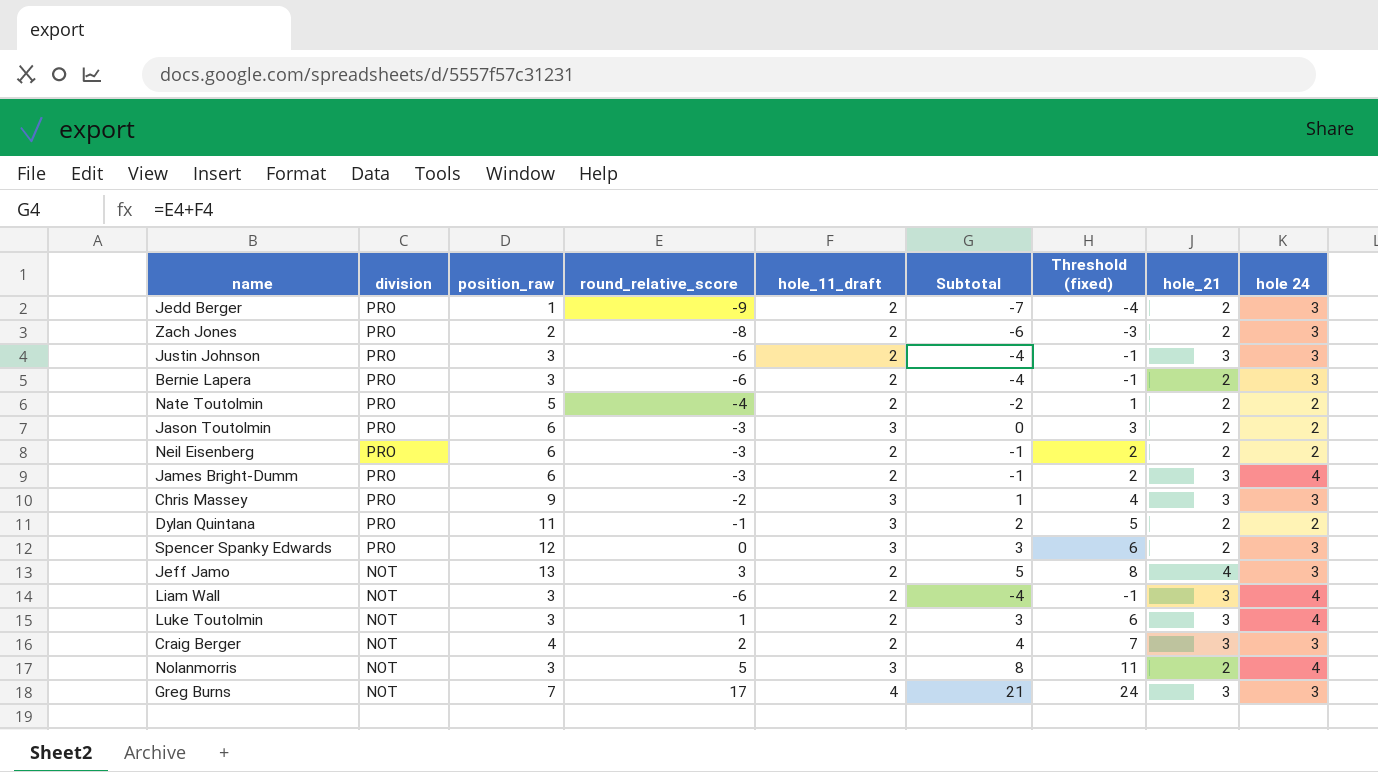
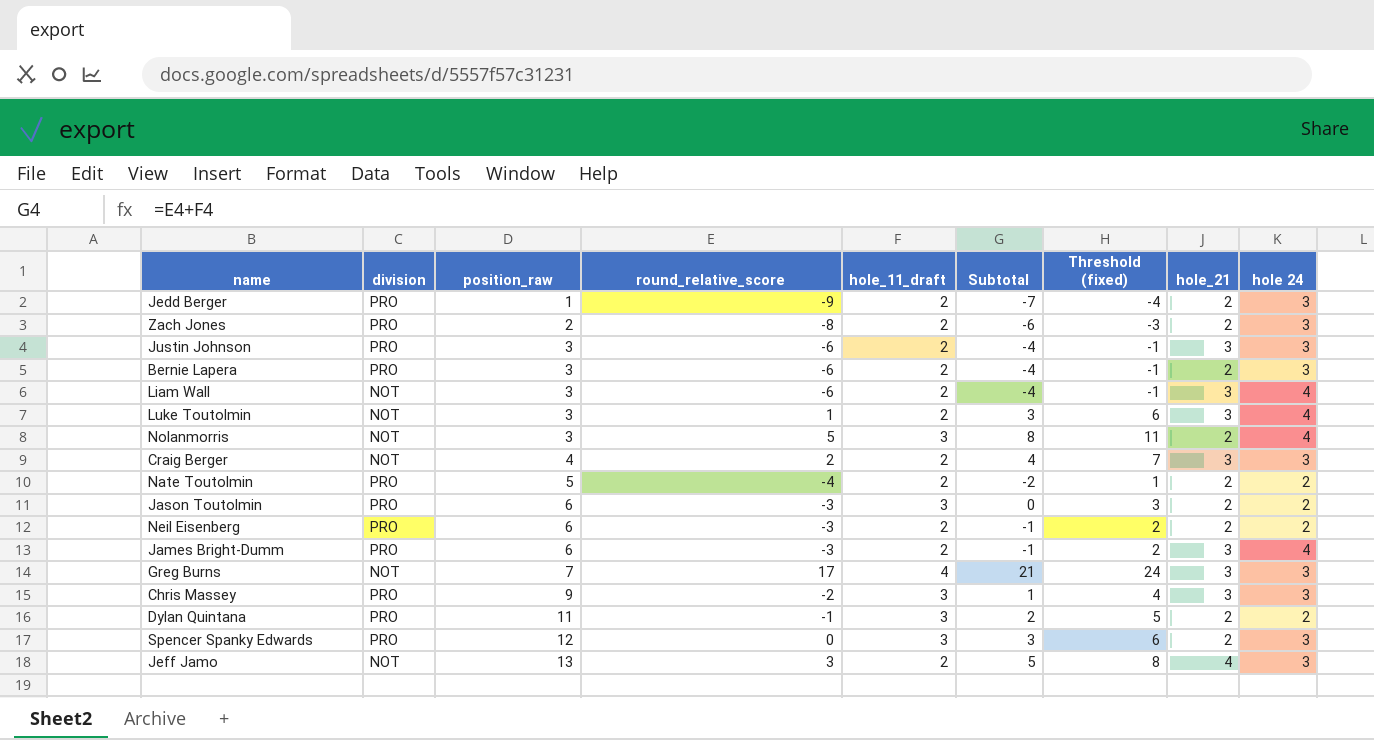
row order: division descending -> position_raw ascending

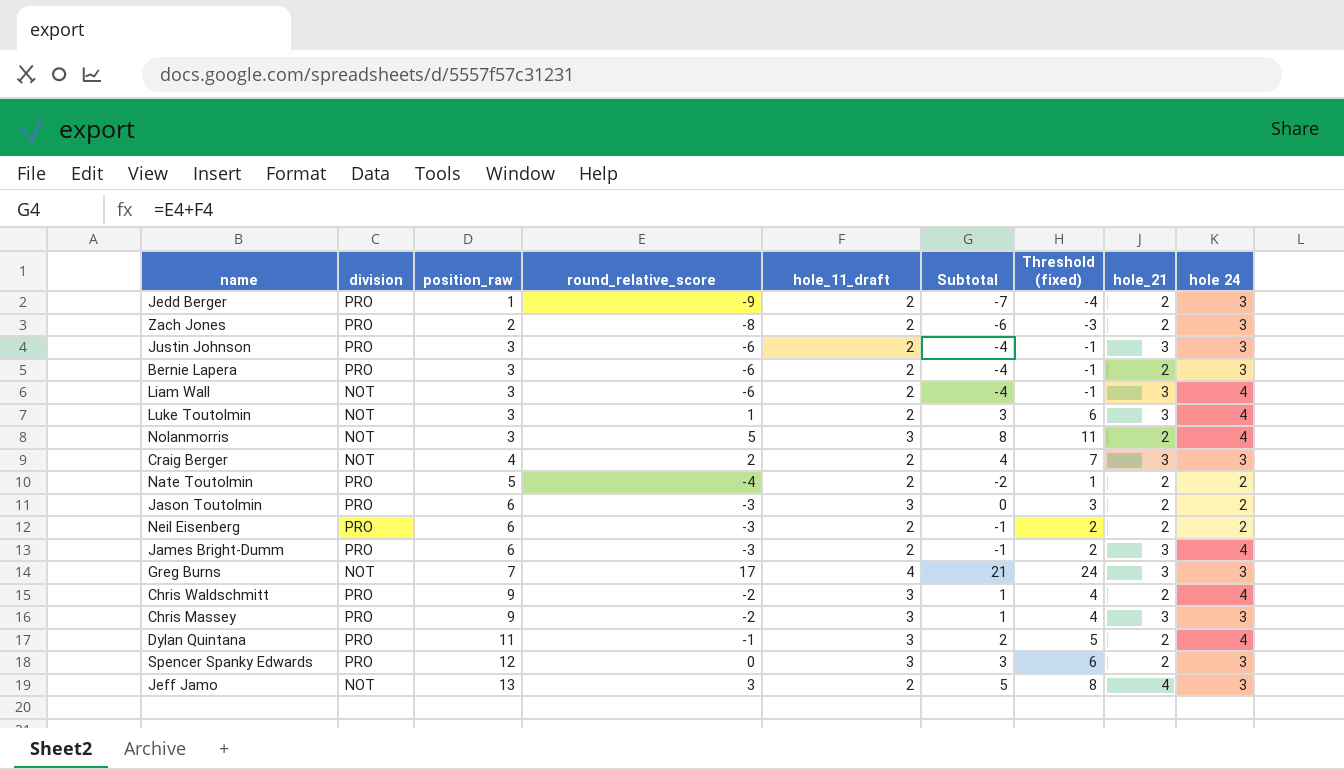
row Chris Waldschmitt: none -> PRO | 9 | -2 | 3 | 1 | 4 | 2 | 4
Dylan Quintana | hole 24: 2 -> 4

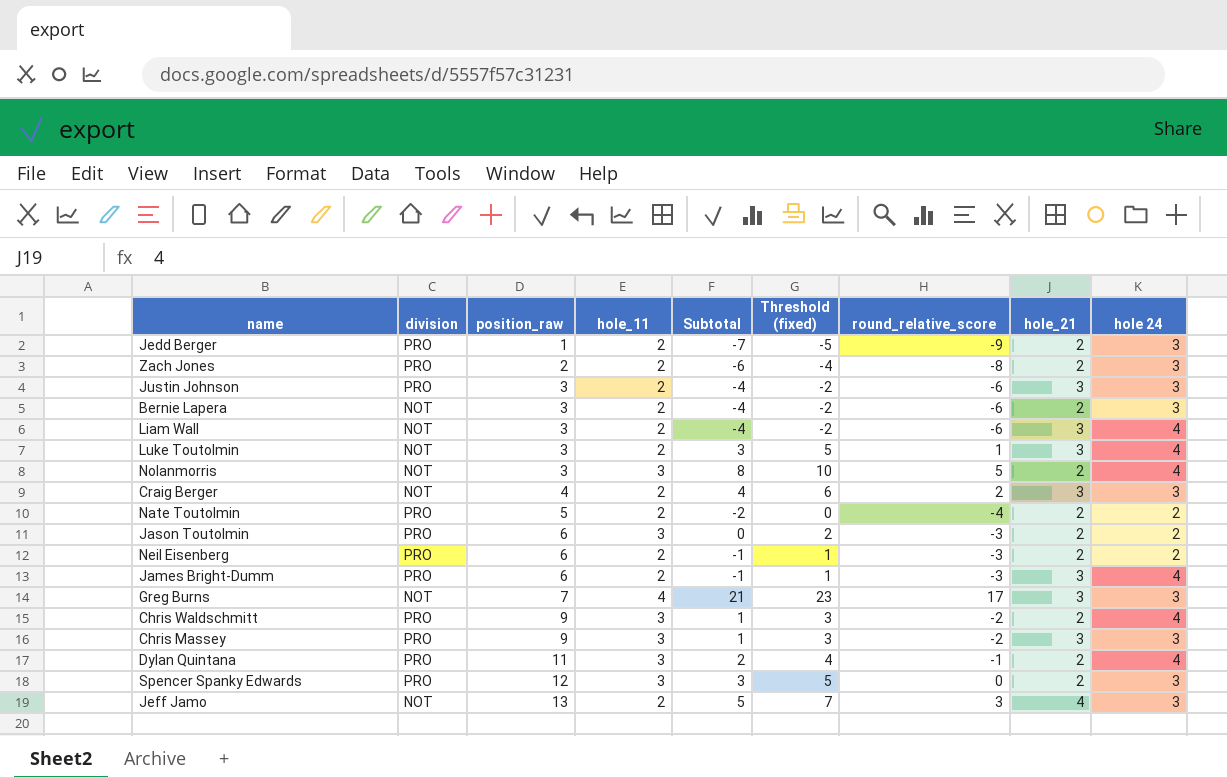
column name: hole_11_draft -> hole_11
column Threshold (fixed) | formula: [Subtotal] + 3 -> [Subtotal] + 2
column round_relative_score | position: 4 -> 7
Bernie Lapera | division: PRO -> NOT

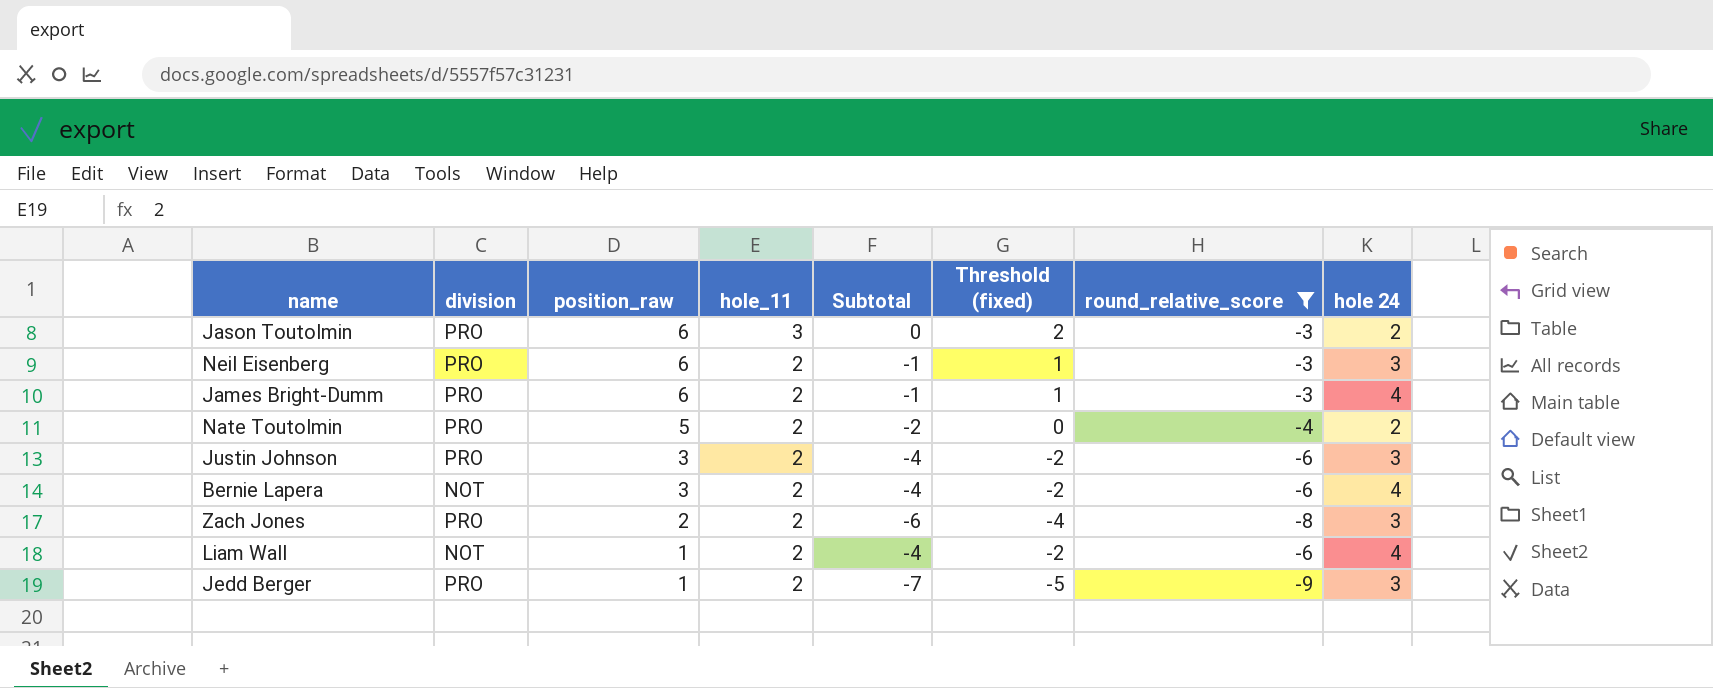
filter: none -> round_relative_score <= -3
row order: position_raw ascending -> position_raw descending
column hole_21 | position: 8 -> none
Neil Eisenberg | hole 24: 2 -> 3
Bernie Lapera | hole 24: 3 -> 4
Liam Wall | position_raw: 3 -> 1

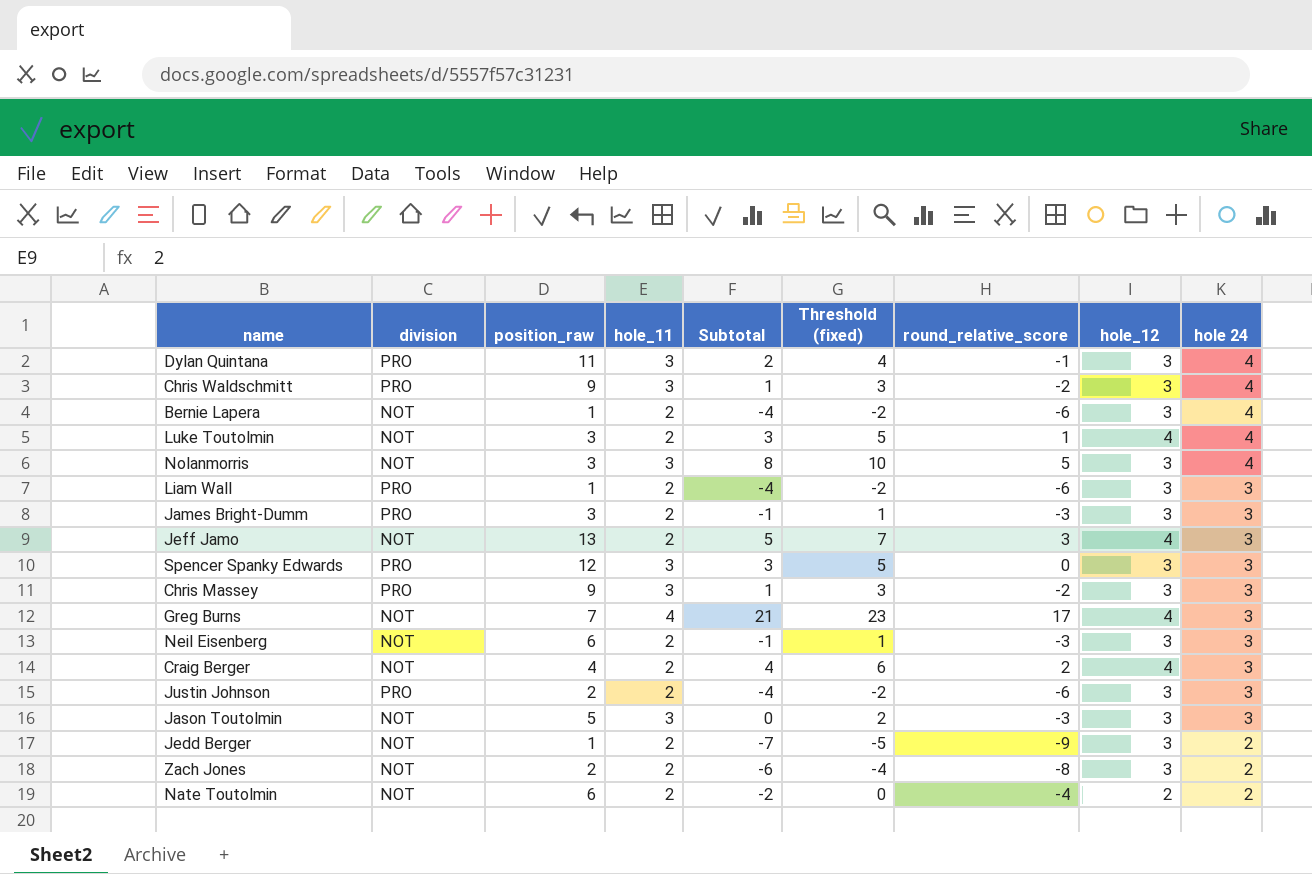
filter: round_relative_score <= -3 -> none
row order: position_raw descending -> hole 24 descending
column hole_12 | position: none -> 8
Bernie Lapera | position_raw: 3 -> 1
Liam Wall | division: NOT -> PRO
Liam Wall | hole 24: 4 -> 3
James Bright-Dumm | position_raw: 6 -> 3
James Bright-Dumm | hole 24: 4 -> 3
Neil Eisenberg | division: PRO -> NOT
Justin Johnson | position_raw: 3 -> 2
Jason Toutolmin | division: PRO -> NOT
Jason Toutolmin | position_raw: 6 -> 5
Jason Toutolmin | hole 24: 2 -> 3
Jedd Berger | division: PRO -> NOT
Jedd Berger | hole 24: 3 -> 2
Zach Jones | division: PRO -> NOT
Zach Jones | hole 24: 3 -> 2
Nate Toutolmin | division: PRO -> NOT
Nate Toutolmin | position_raw: 5 -> 6

